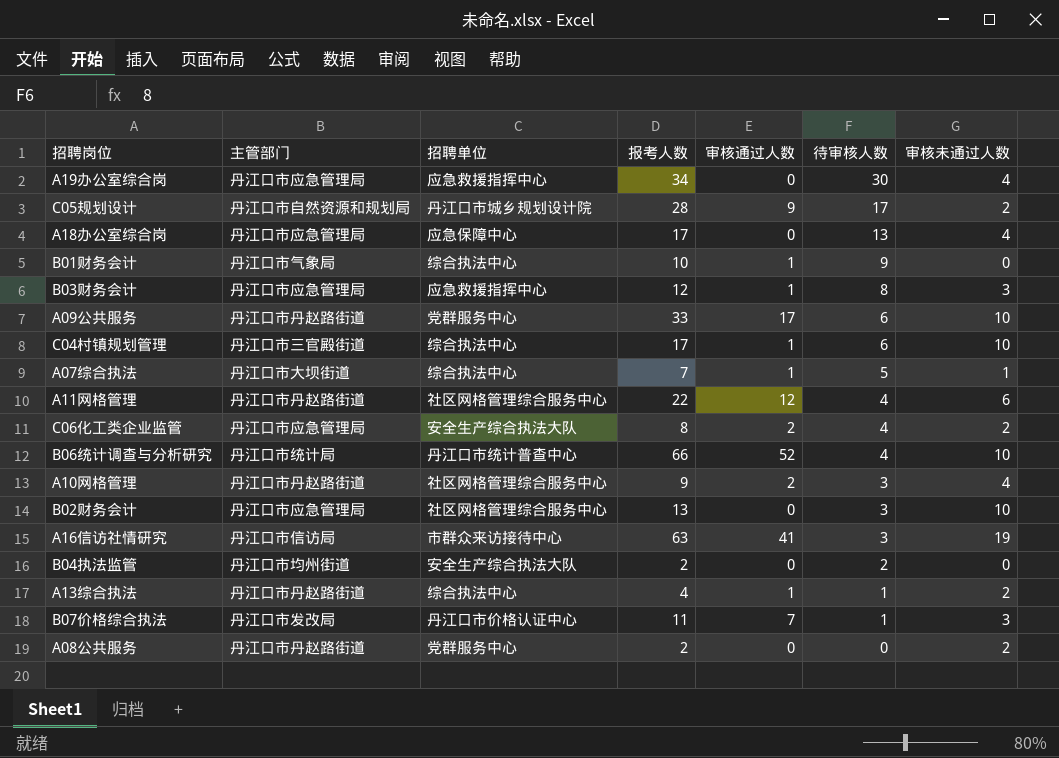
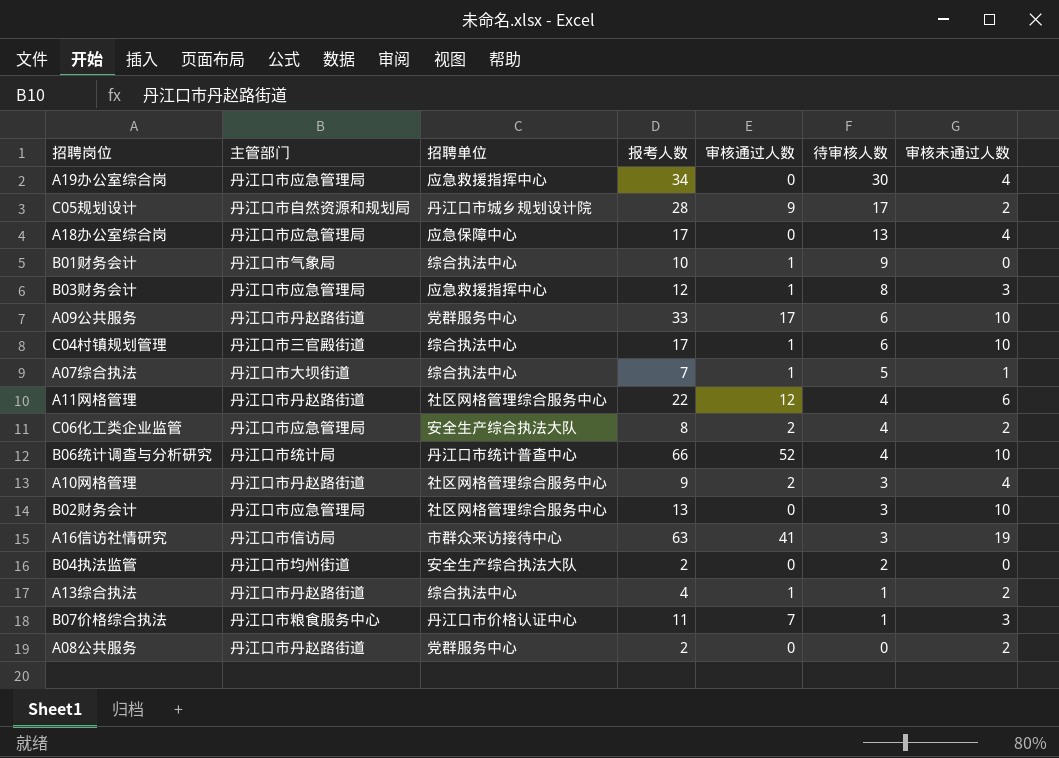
B07价格综合执法 | 主管部门: 丹江口市发改局 -> 丹江口市粮食服务中心

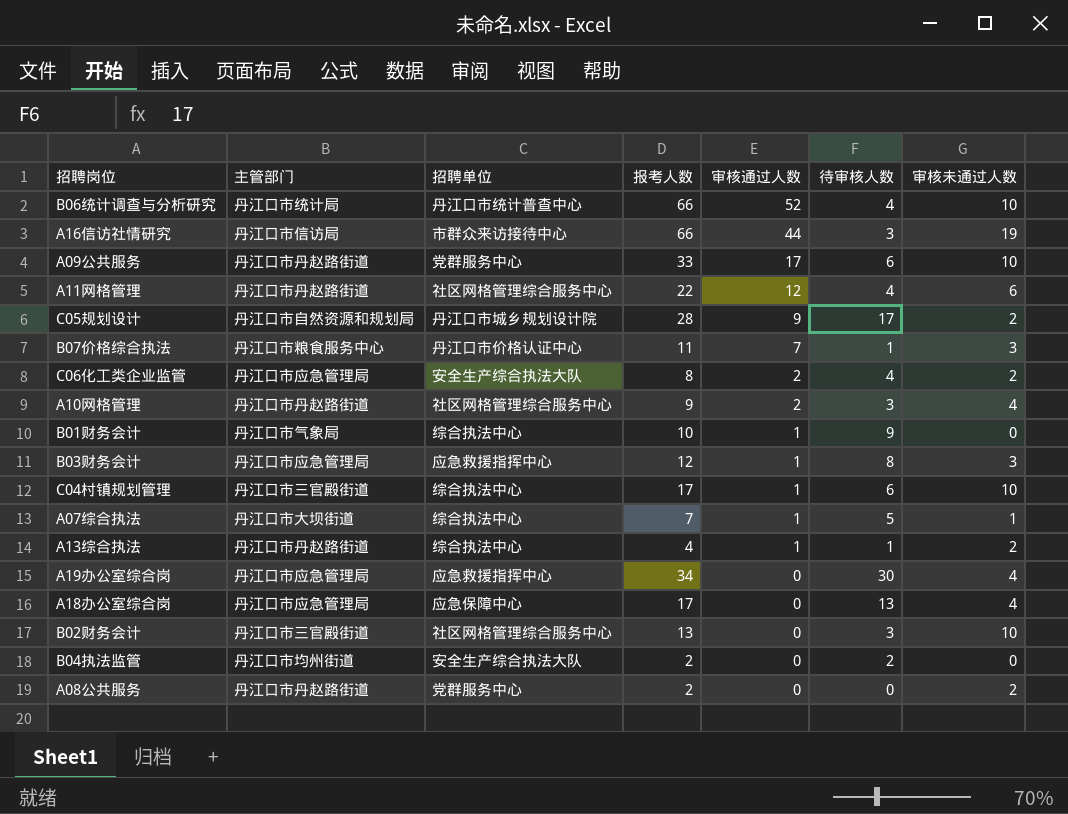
row order: 待审核人数 descending -> 审核通过人数 descending
A16信访社情研究 | 报考人数: 63 -> 66
A16信访社情研究 | 审核通过人数: 41 -> 44
B02财务会计 | 主管部门: 丹江口市应急管理局 -> 丹江口市三官殿街道

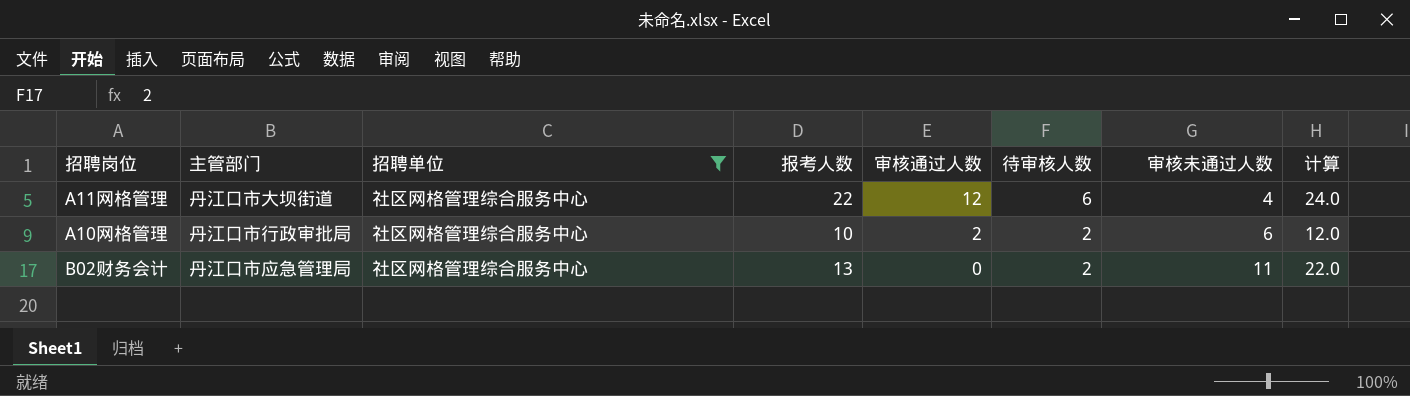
filter: none -> 招聘单位 = 社区网格管理综合服务中心
column 计算 | formula: none -> [待审核人数] * [审核未通过人数]
A11网格管理 | 主管部门: 丹江口市丹赵路街道 -> 丹江口市大坝街道
A11网格管理 | 待审核人数: 4 -> 6
A11网格管理 | 审核未通过人数: 6 -> 4
A10网格管理 | 主管部门: 丹江口市丹赵路街道 -> 丹江口市行政审批局
A10网格管理 | 报考人数: 9 -> 10
A10网格管理 | 待审核人数: 3 -> 2
A10网格管理 | 审核未通过人数: 4 -> 6
B02财务会计 | 主管部门: 丹江口市三官殿街道 -> 丹江口市应急管理局
B02财务会计 | 待审核人数: 3 -> 2
B02财务会计 | 审核未通过人数: 10 -> 11

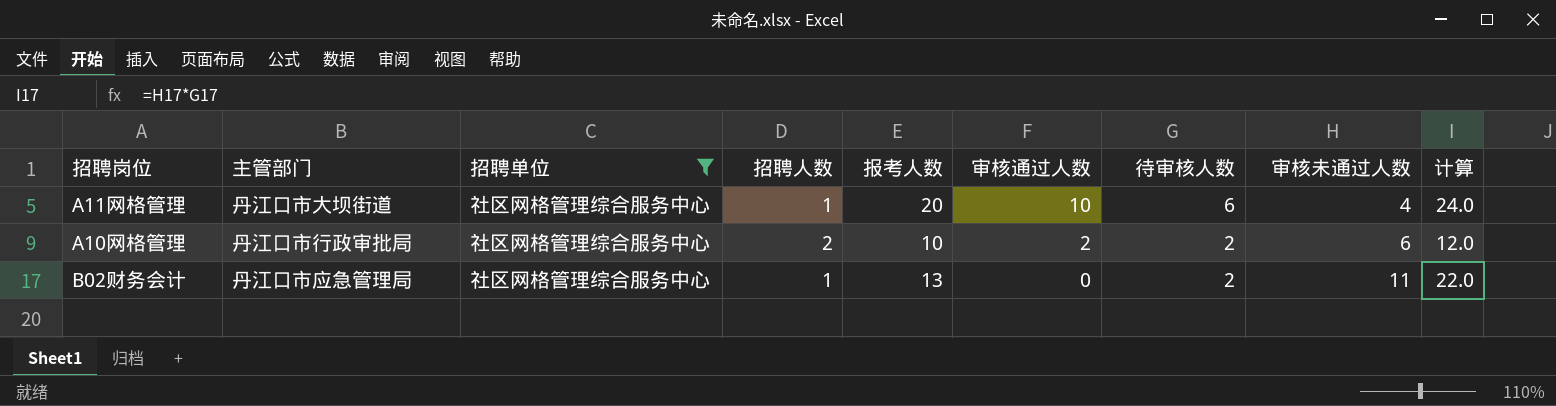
column 招聘人数 | position: none -> 4
A11网格管理 | 报考人数: 22 -> 20
A11网格管理 | 审核通过人数: 12 -> 10

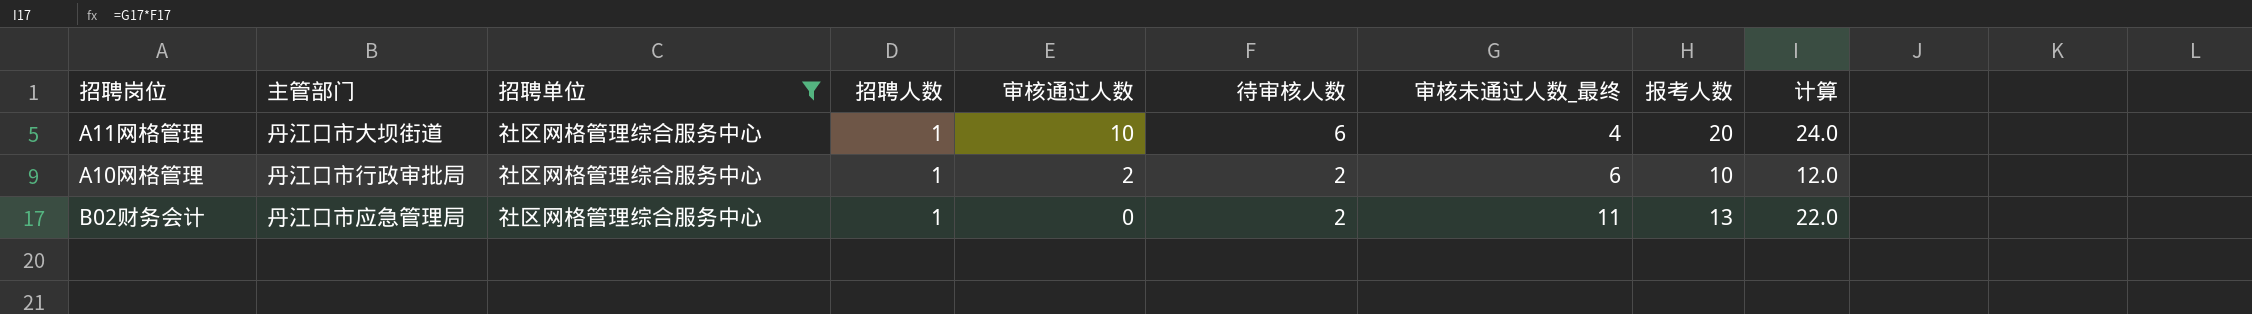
column name: 审核未通过人数 -> 审核未通过人数_最终
column 报考人数 | position: 5 -> 8
A10网格管理 | 招聘人数: 2 -> 1

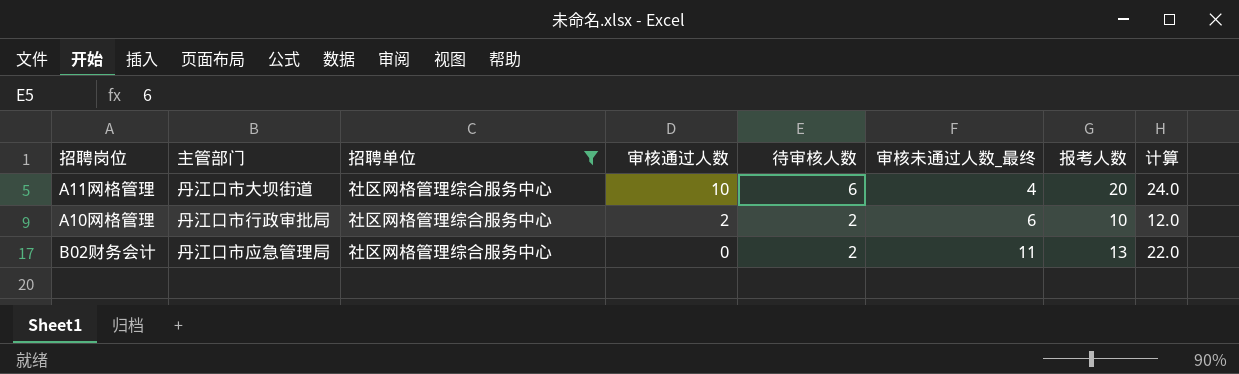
column 招聘人数 | position: 4 -> none

